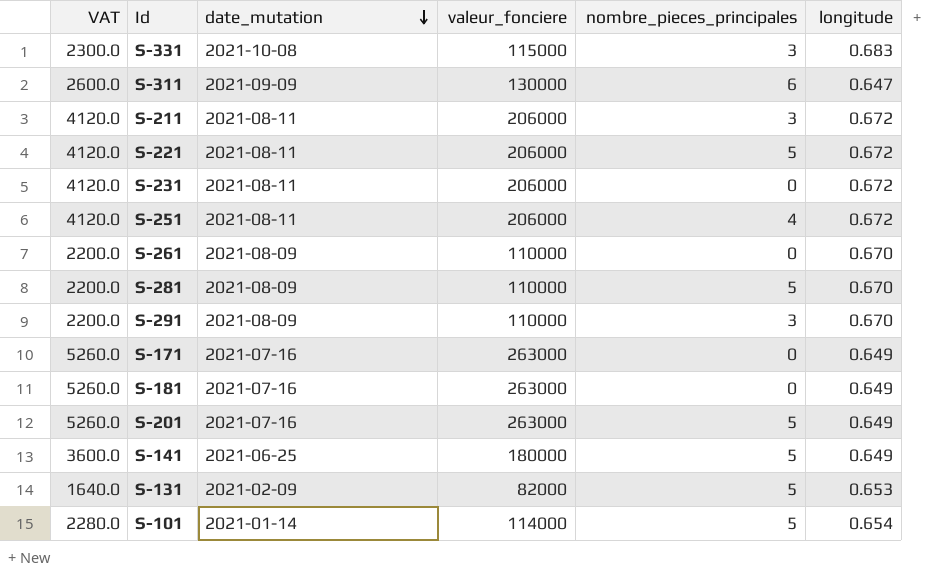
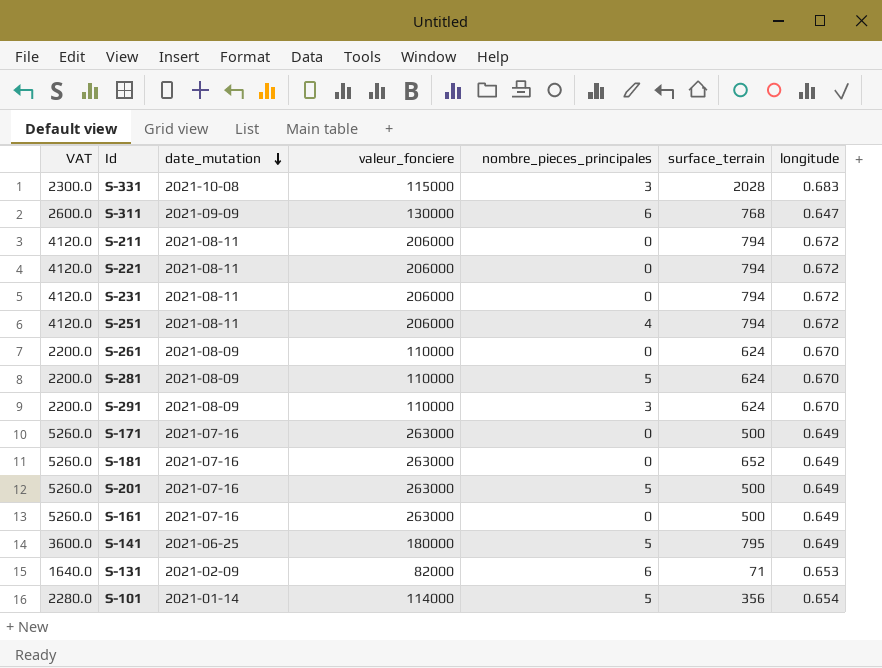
column surface_terrain | position: none -> 6
S-211 | nombre_pieces_principales: 3 -> 0
S-221 | nombre_pieces_principales: 5 -> 0
row S-161: none -> 5260.0 | 2021-07-16 | 263000 | 0 | 500 | 0.649
S-131 | nombre_pieces_principales: 5 -> 6

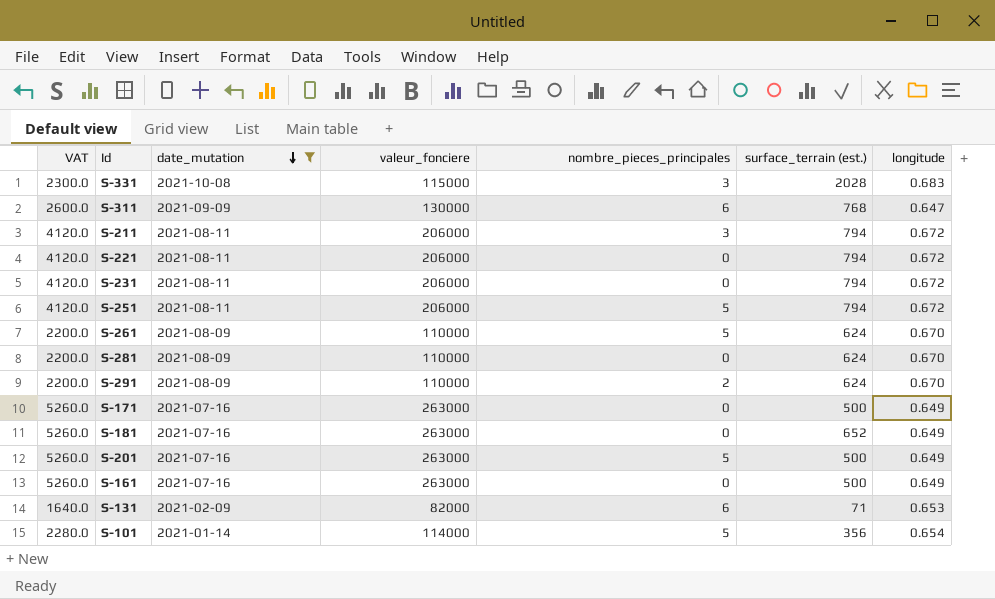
filter: none -> date_mutation != 2021-06-25
column name: surface_terrain -> surface_terrain (est.)
S-211 | nombre_pieces_principales: 0 -> 3
S-251 | nombre_pieces_principales: 4 -> 5
S-261 | nombre_pieces_principales: 0 -> 5
S-281 | nombre_pieces_principales: 5 -> 0
S-291 | nombre_pieces_principales: 3 -> 2

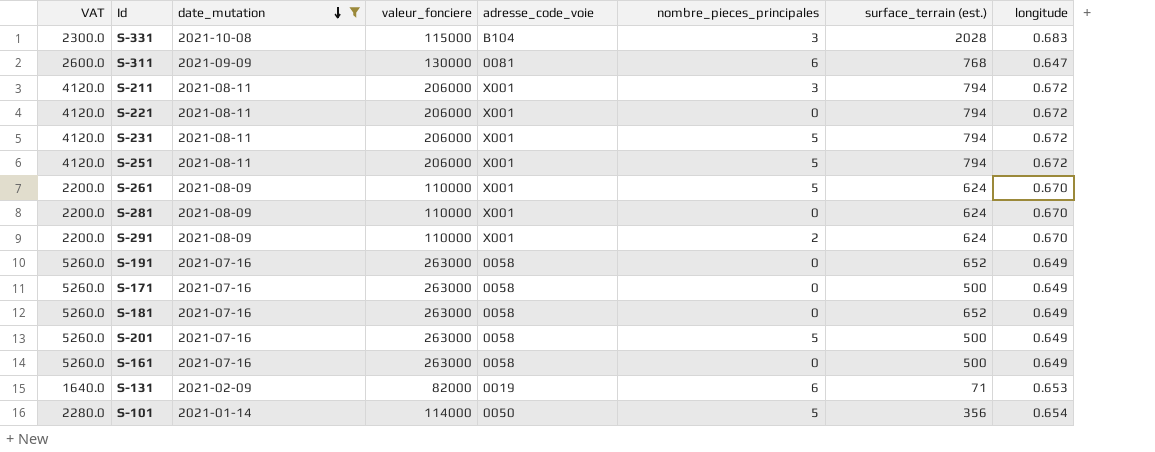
column adresse_code_voie | position: none -> 5
S-231 | nombre_pieces_principales: 0 -> 5
row S-191: none -> 5260.0 | 2021-07-16 | 263000 | 0058 | 0 | 652 | 0.649

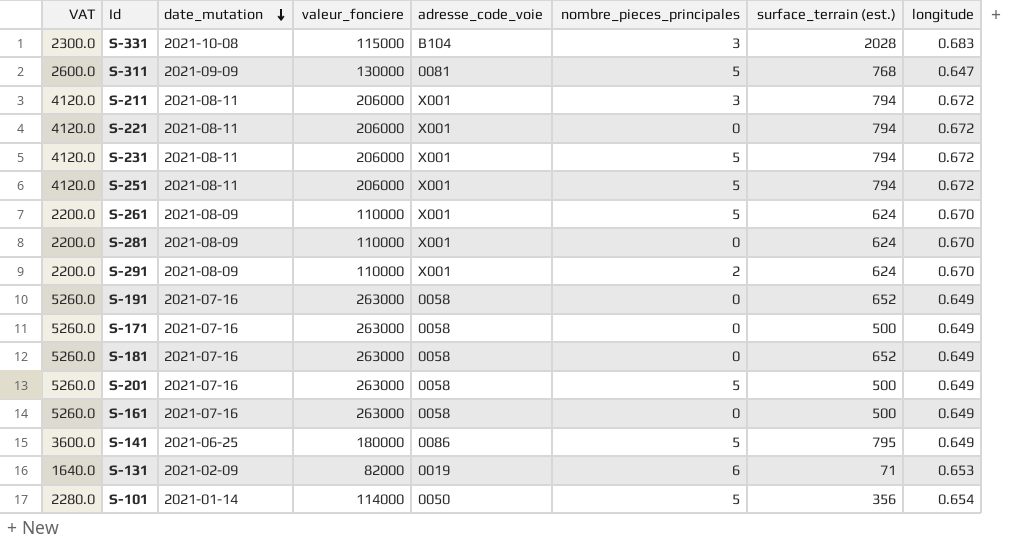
filter: date_mutation != 2021-06-25 -> none
S-311 | nombre_pieces_principales: 6 -> 5

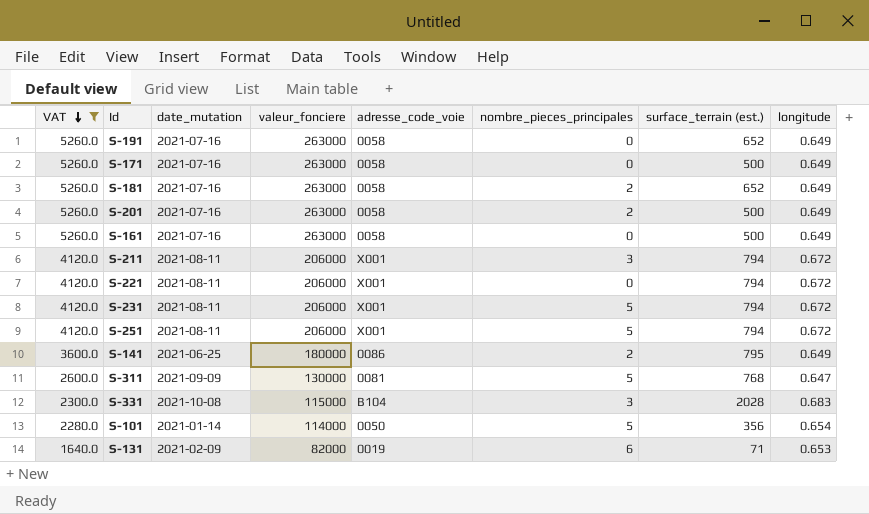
filter: none -> VAT != 2200.0
row order: date_mutation descending -> VAT descending
S-181 | nombre_pieces_principales: 0 -> 2
S-201 | nombre_pieces_principales: 5 -> 2
S-141 | nombre_pieces_principales: 5 -> 2

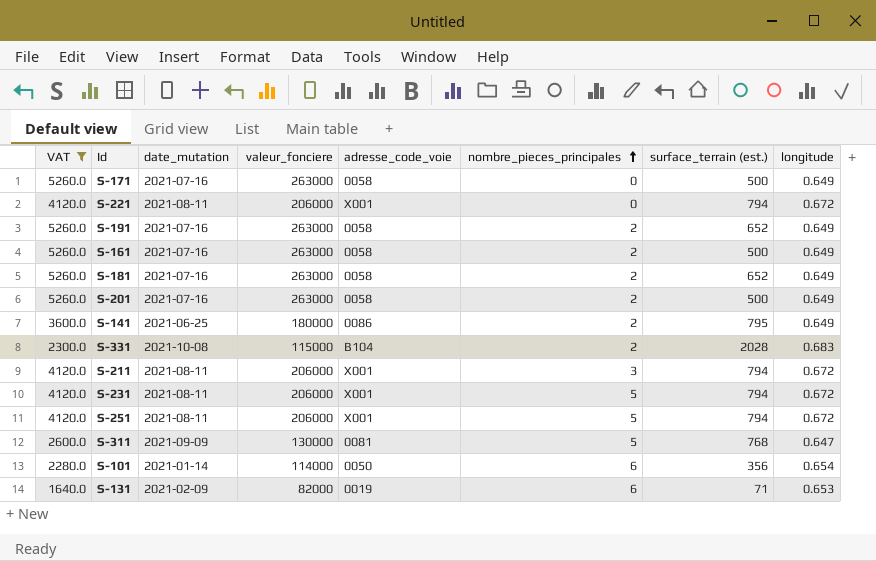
row order: VAT descending -> nombre_pieces_principales ascending
S-191 | nombre_pieces_principales: 0 -> 2
S-161 | nombre_pieces_principales: 0 -> 2
S-331 | nombre_pieces_principales: 3 -> 2
S-101 | nombre_pieces_principales: 5 -> 6

